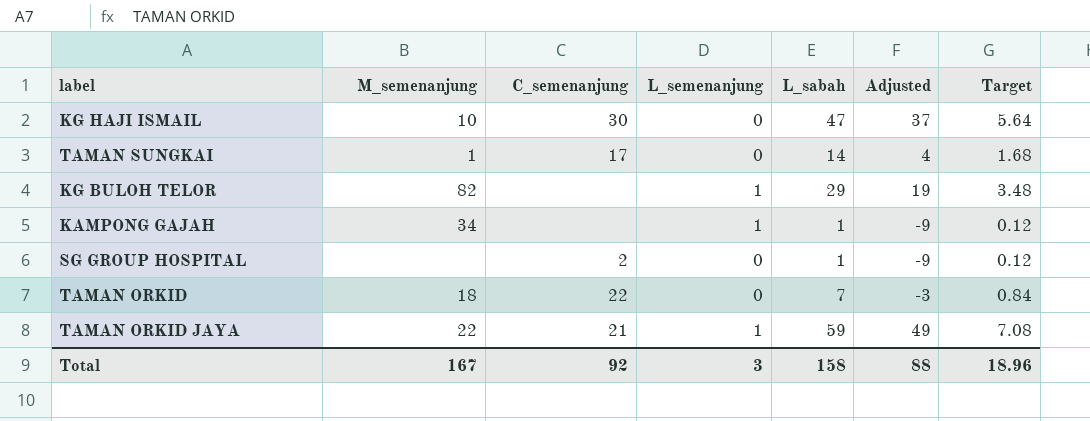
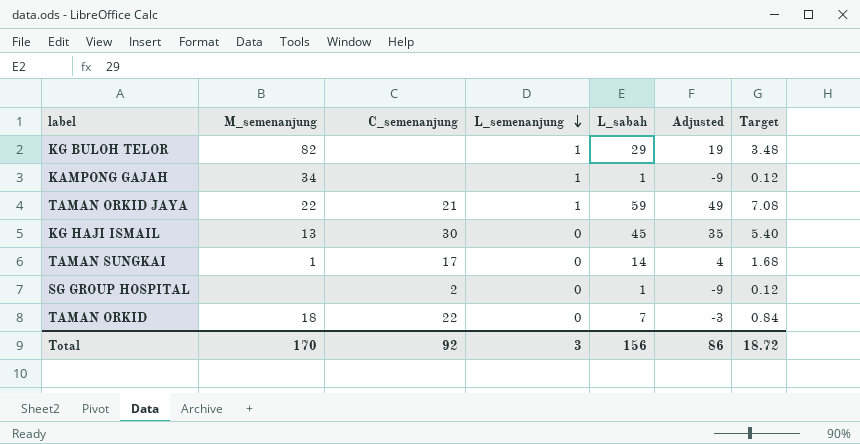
row order: none -> L_semenanjung descending
KG HAJI ISMAIL | M_semenanjung: 10 -> 13
KG HAJI ISMAIL | L_sabah: 47 -> 45
KG HAJI ISMAIL | Adjusted: 37 -> 35
KG HAJI ISMAIL | Target: 5.64 -> 5.40
Total | M_semenanjung: 167 -> 170
Total | L_sabah: 158 -> 156
Total | Adjusted: 88 -> 86
Total | Target: 18.96 -> 18.72

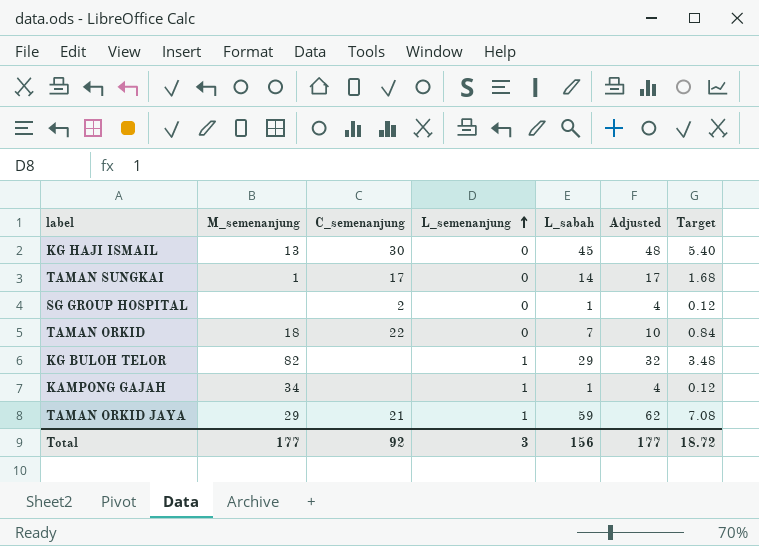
row order: L_semenanjung descending -> L_semenanjung ascending
column Adjusted | formula: [L_sabah] - 10 -> [L_sabah] + 3
TAMAN ORKID JAYA | M_semenanjung: 22 -> 29
Total | M_semenanjung: 170 -> 177
Total | Adjusted: 86 -> 177

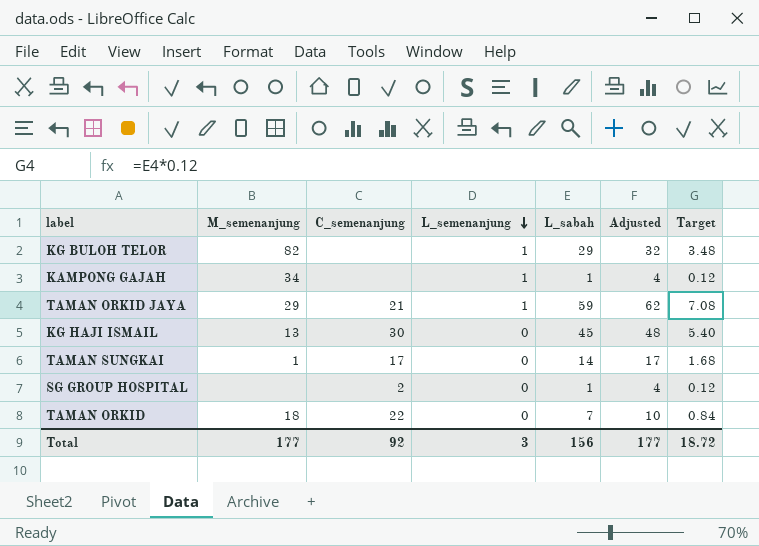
row order: L_semenanjung ascending -> L_semenanjung descending

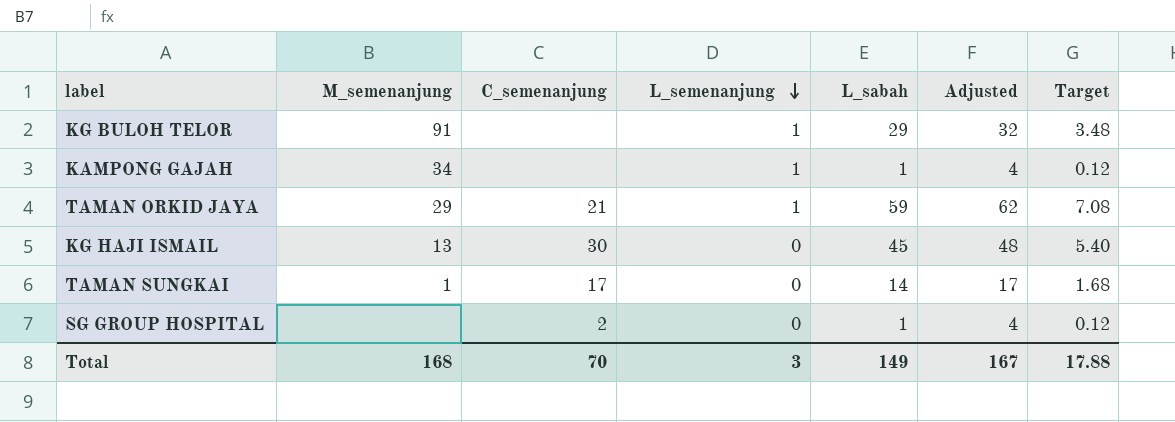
row TAMAN ORKID: 18 | 22 | 0 | 7 | 10 | 0.84 -> none
KG BULOH TELOR | M_semenanjung: 82 -> 91
Total | M_semenanjung: 177 -> 168
Total | C_semenanjung: 92 -> 70
Total | L_sabah: 156 -> 149
Total | Adjusted: 177 -> 167
Total | Target: 18.72 -> 17.88

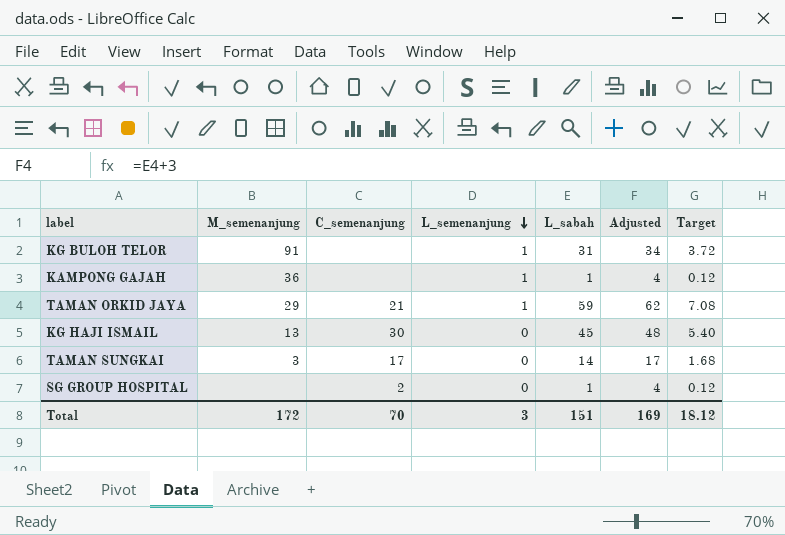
KG BULOH TELOR | L_sabah: 29 -> 31
KG BULOH TELOR | Adjusted: 32 -> 34
KG BULOH TELOR | Target: 3.48 -> 3.72
KAMPONG GAJAH | M_semenanjung: 34 -> 36
TAMAN SUNGKAI | M_semenanjung: 1 -> 3
Total | M_semenanjung: 168 -> 172
Total | L_sabah: 149 -> 151
Total | Adjusted: 167 -> 169
Total | Target: 17.88 -> 18.12

